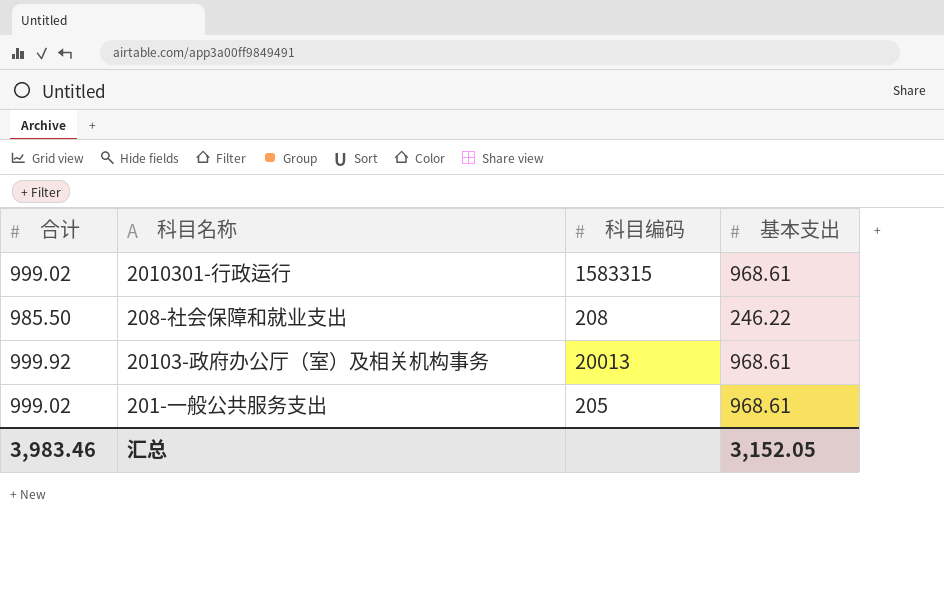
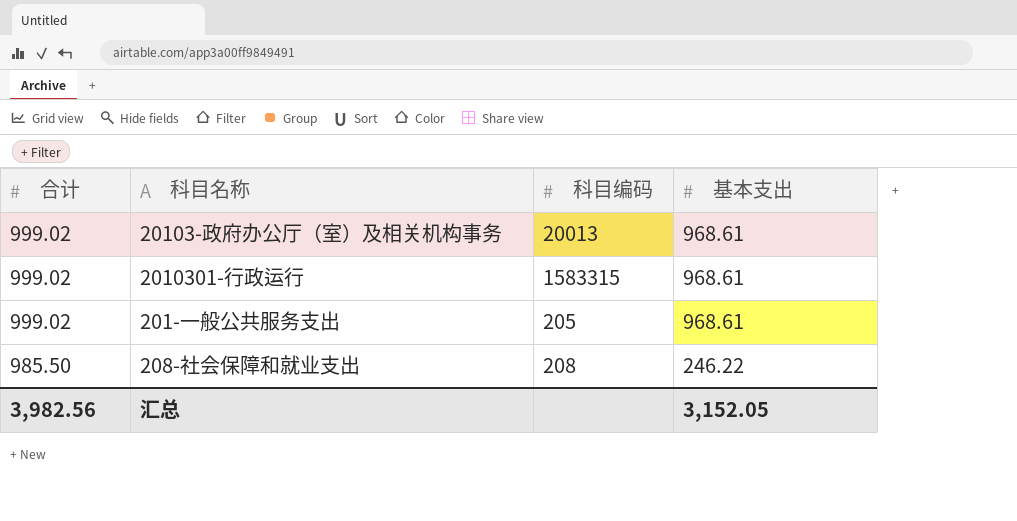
row order: none -> 合计 descending
20103-政府办公厅（室）及相关机构事务 | 合计: 999.92 -> 999.02
汇总 | 合计: 3,983.46 -> 3,982.56

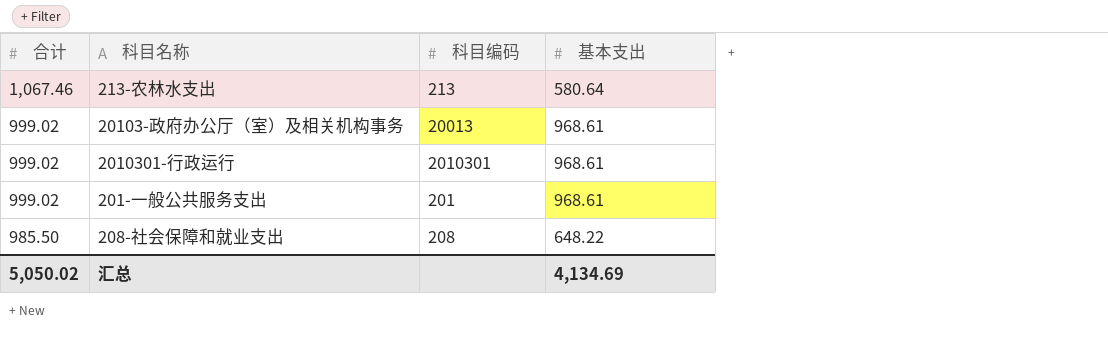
row 213-农林水支出: none -> 1,067.46 | 213 | 580.64
2010301-行政运行 | 科目编码: 1583315 -> 2010301
201-一般公共服务支出 | 科目编码: 205 -> 201
208-社会保障和就业支出 | 基本支出: 246.22 -> 648.22
汇总 | 合计: 3,982.56 -> 5,050.02
汇总 | 基本支出: 3,152.05 -> 4,134.69

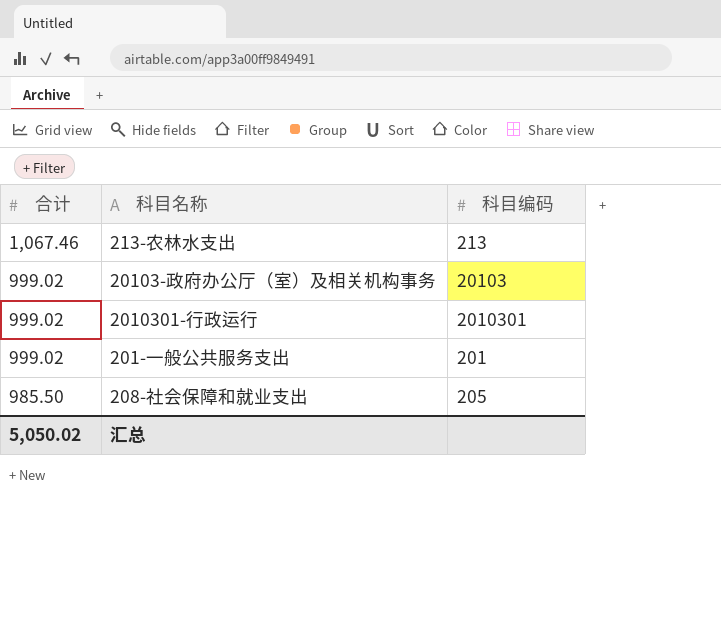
column 基本支出 | position: 4 -> none
20103-政府办公厅（室）及相关机构事务 | 科目编码: 20013 -> 20103
208-社会保障和就业支出 | 科目编码: 208 -> 205

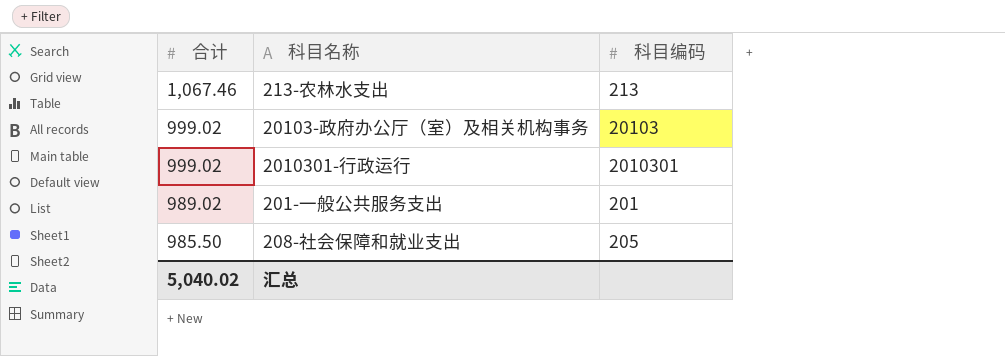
201-一般公共服务支出 | 合计: 999.02 -> 989.02
汇总 | 合计: 5,050.02 -> 5,040.02

